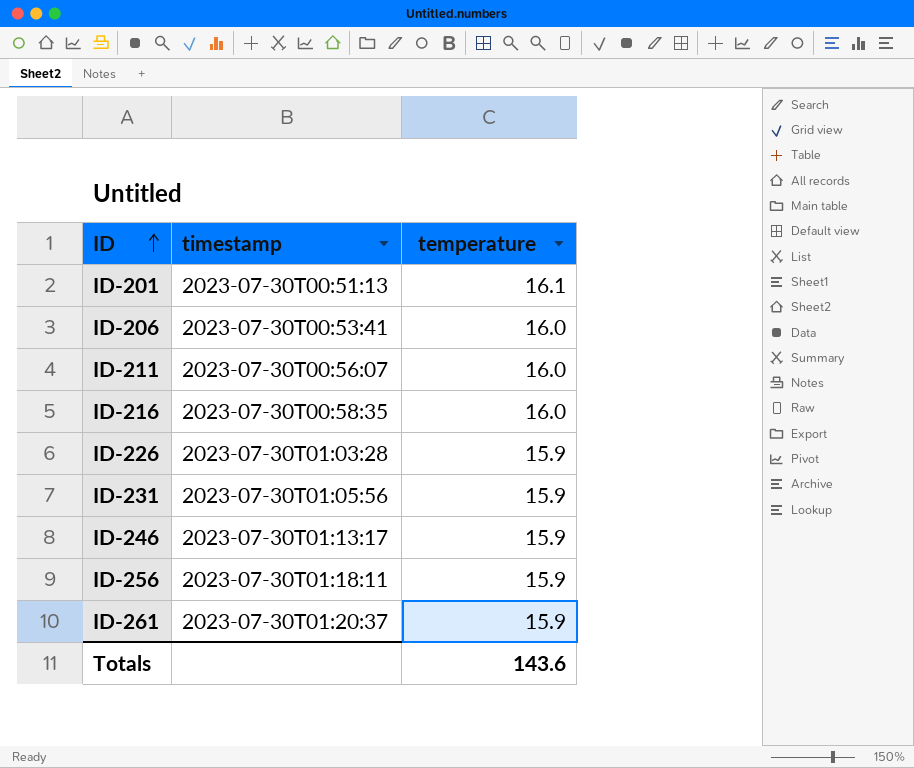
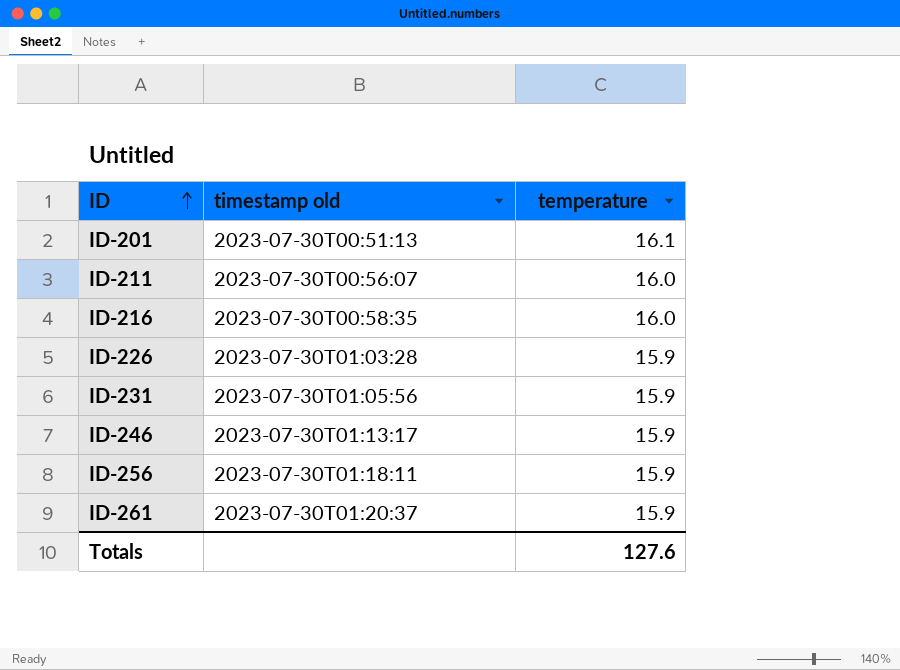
column name: timestamp -> timestamp old
row ID-206: 2023-07-30T00:53:41 | 16.0 -> none
Totals | temperature: 143.6 -> 127.6

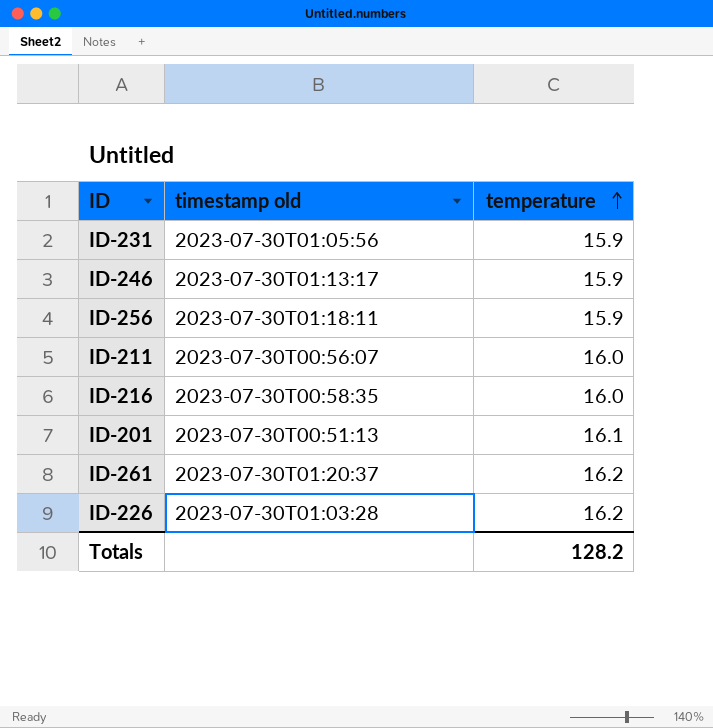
row order: ID ascending -> temperature ascending
ID-261 | temperature: 15.9 -> 16.2
ID-226 | temperature: 15.9 -> 16.2
Totals | temperature: 127.6 -> 128.2

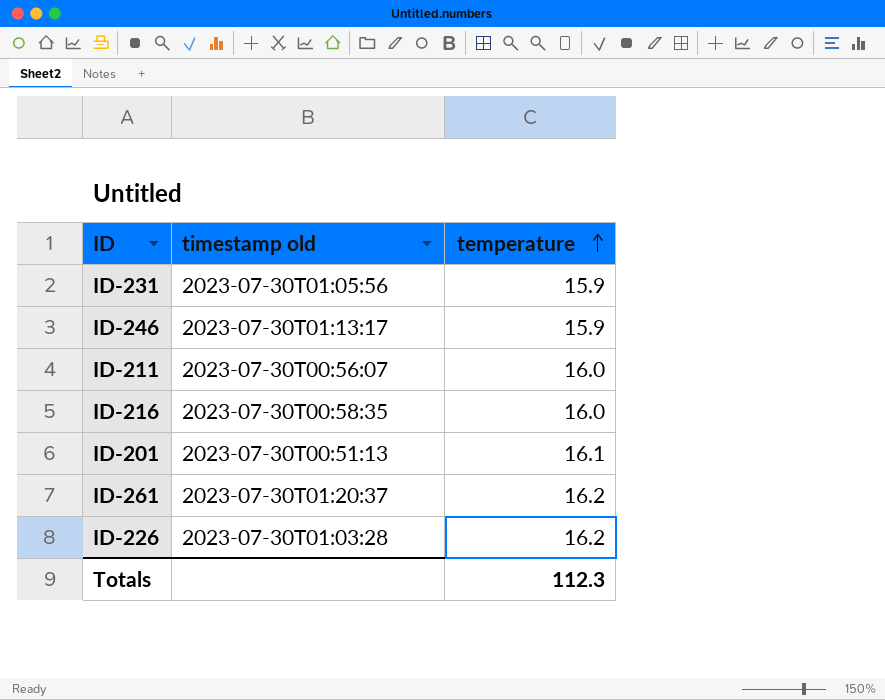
row ID-256: 2023-07-30T01:18:11 | 15.9 -> none
Totals | temperature: 128.2 -> 112.3

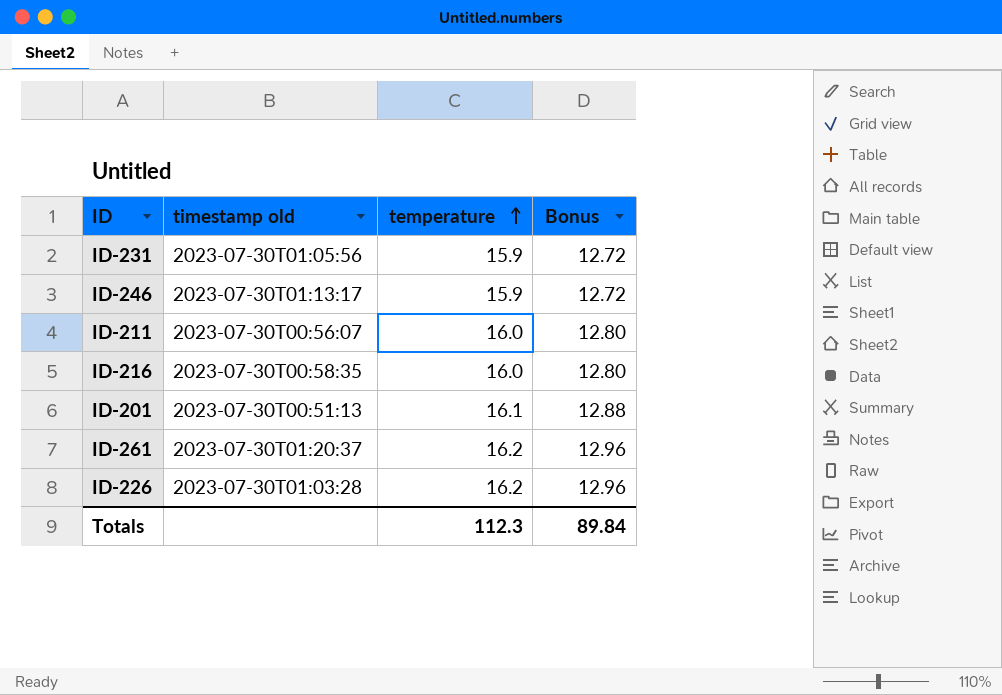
column Bonus | formula: none -> [temperature] * 0.8

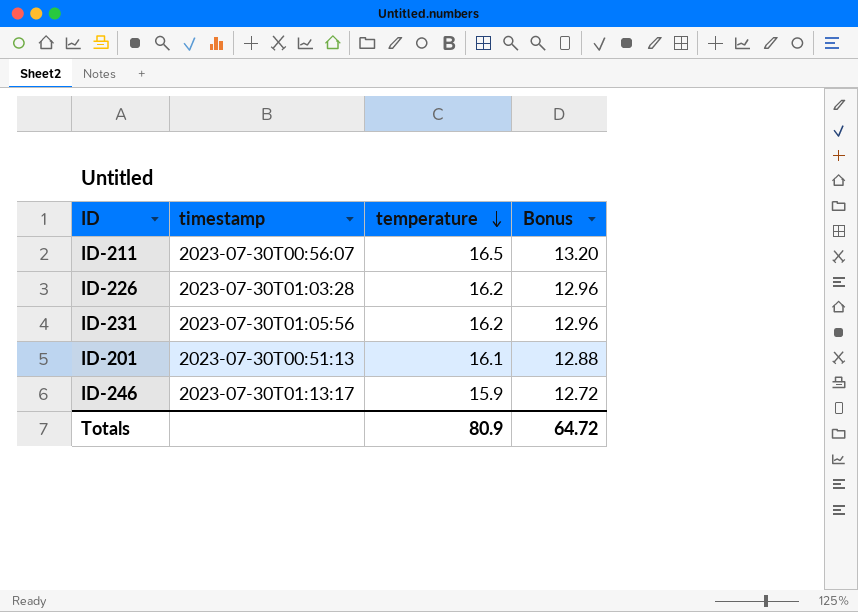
row order: temperature ascending -> temperature descending
column name: timestamp old -> timestamp
row ID-216: 2023-07-30T00:58:35 | 16.0 | 12.80 -> none
row ID-261: 2023-07-30T01:20:37 | 16.2 | 12.96 -> none
ID-211 | temperature: 16.0 -> 16.5
ID-211 | Bonus: 12.80 -> 13.20
ID-231 | temperature: 15.9 -> 16.2
ID-231 | Bonus: 12.72 -> 12.96
Totals | temperature: 112.3 -> 80.9
Totals | Bonus: 89.84 -> 64.72

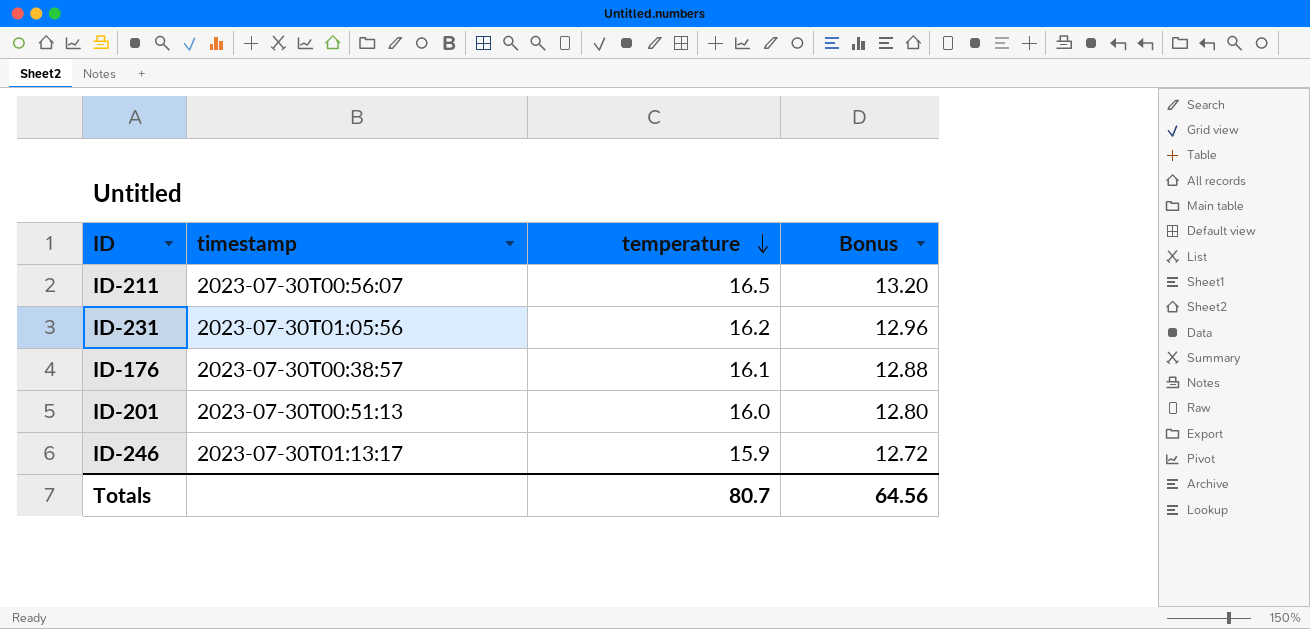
row ID-226: 2023-07-30T01:03:28 | 16.2 | 12.96 -> none
row ID-176: none -> 2023-07-30T00:38:57 | 16.1 | 12.88
ID-201 | temperature: 16.1 -> 16.0
ID-201 | Bonus: 12.88 -> 12.80
Totals | temperature: 80.9 -> 80.7
Totals | Bonus: 64.72 -> 64.56

